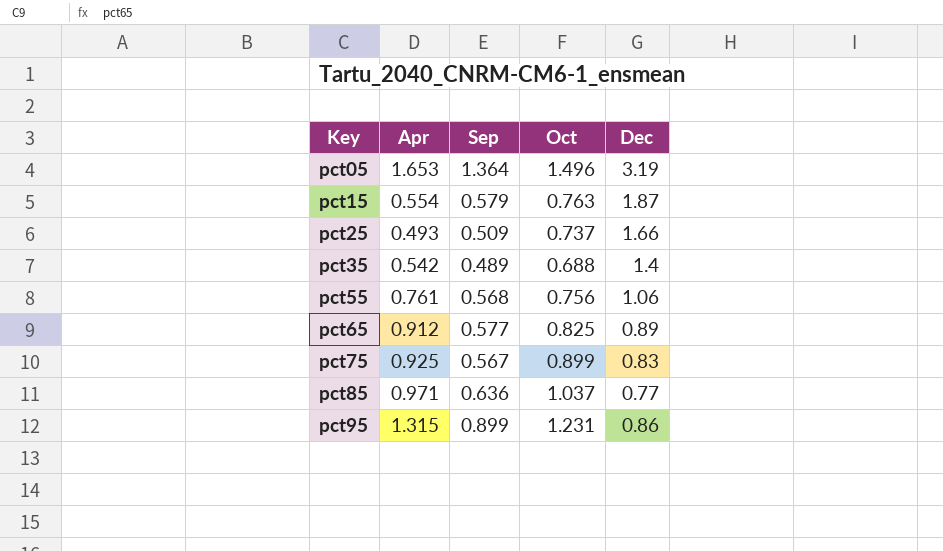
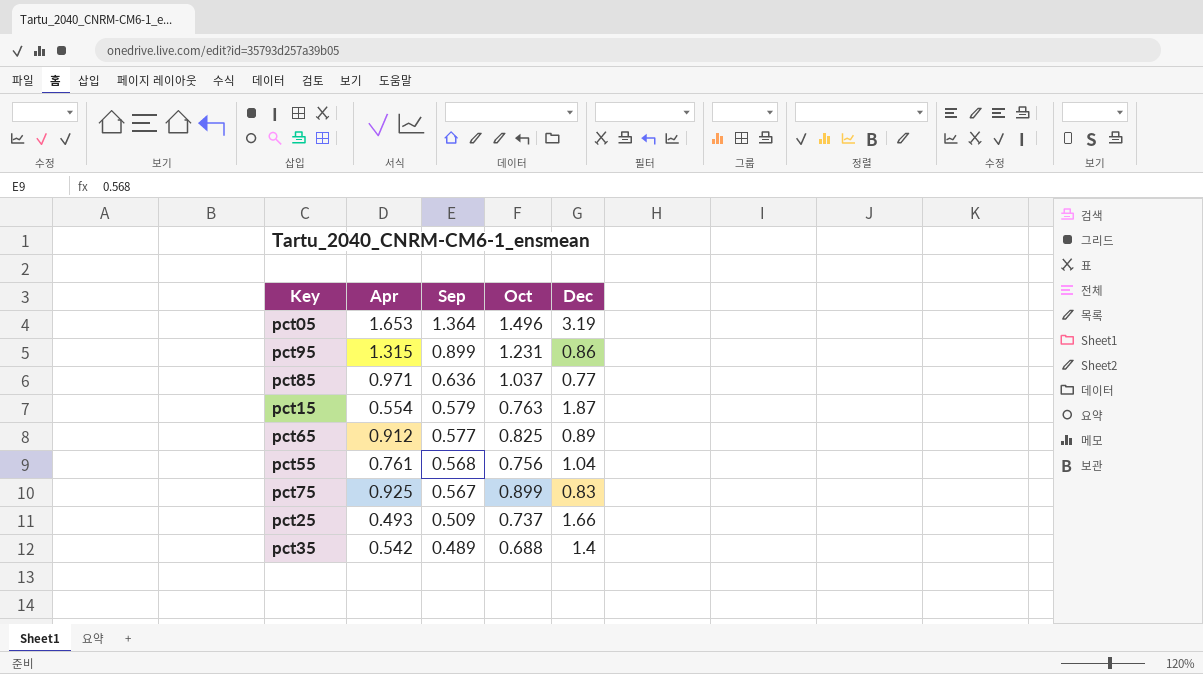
row order: Key ascending -> Sep descending
pct55 | Dec: 1.06 -> 1.04

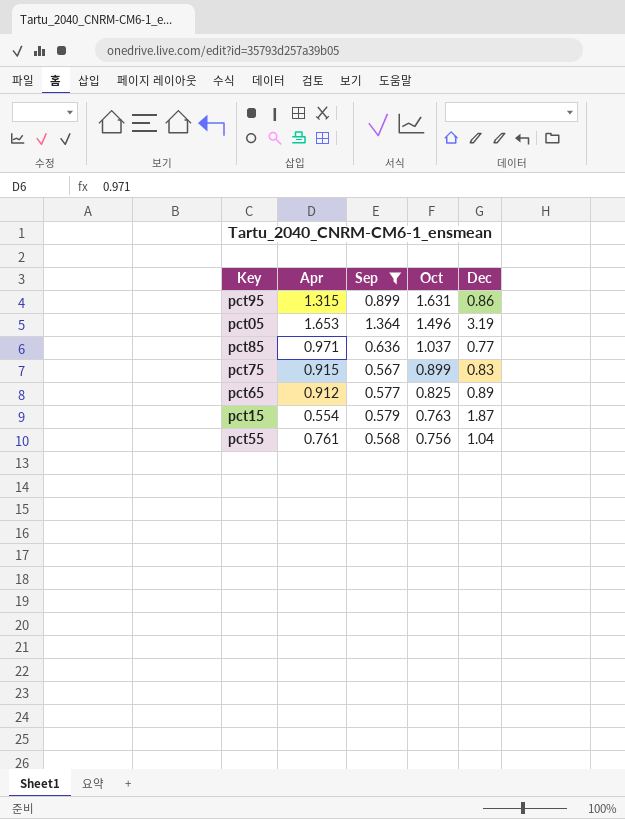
filter: none -> Sep >= 0.567
row order: Sep descending -> Oct descending
pct95 | Oct: 1.231 -> 1.631
pct75 | Apr: 0.925 -> 0.915

